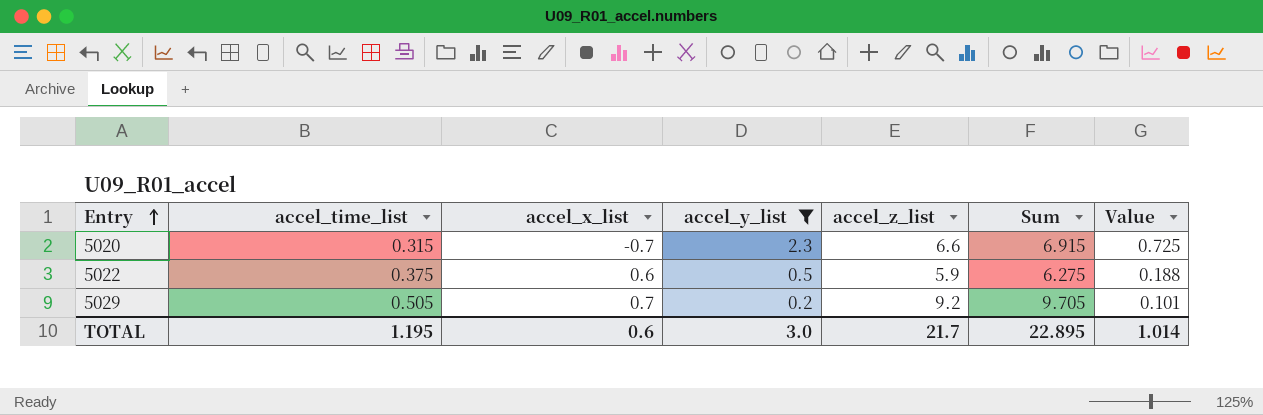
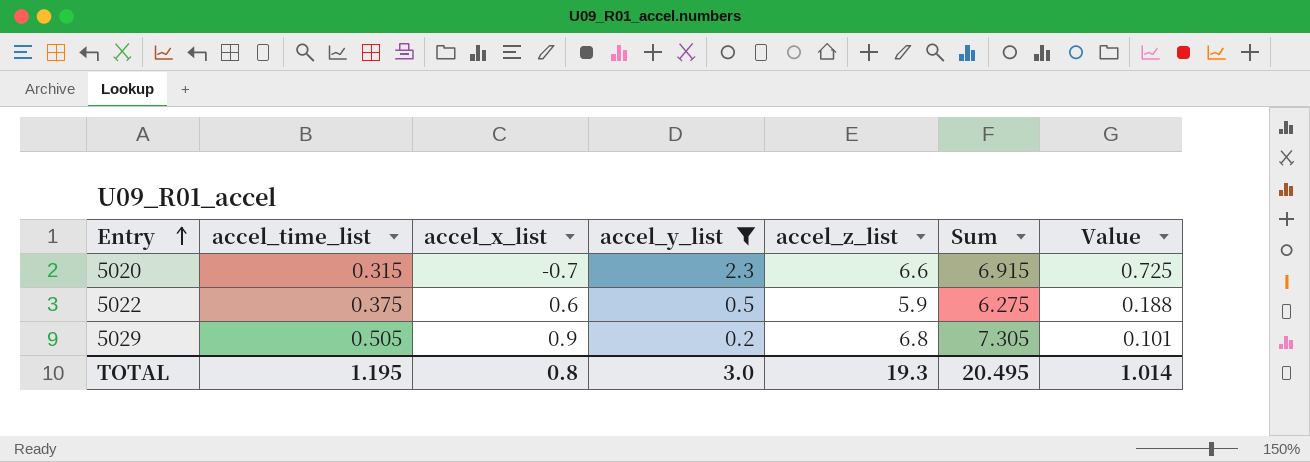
5029 | accel_x_list: 0.7 -> 0.9
5029 | accel_z_list: 9.2 -> 6.8
5029 | Sum: 9.705 -> 7.305
TOTAL | accel_x_list: 0.6 -> 0.8
TOTAL | accel_z_list: 21.7 -> 19.3
TOTAL | Sum: 22.895 -> 20.495

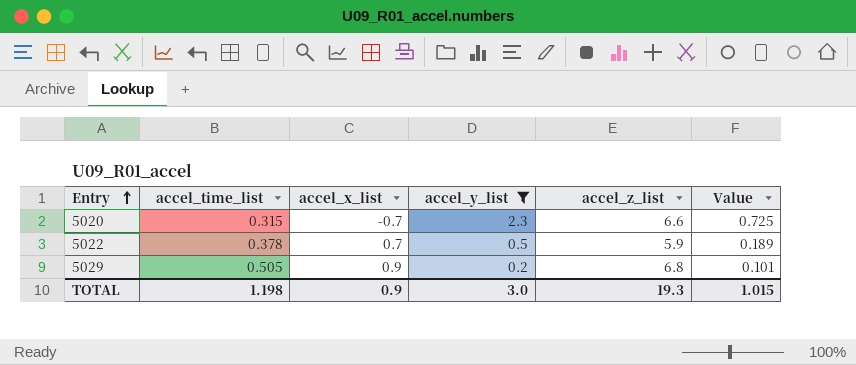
column Sum | formula: [accel_time_list] + [accel_z_list] -> none
5022 | accel_time_list: 0.375 -> 0.378
5022 | accel_x_list: 0.6 -> 0.7
5022 | Value: 0.188 -> 0.189
TOTAL | accel_time_list: 1.195 -> 1.198
TOTAL | accel_x_list: 0.8 -> 0.9
TOTAL | Value: 1.014 -> 1.015

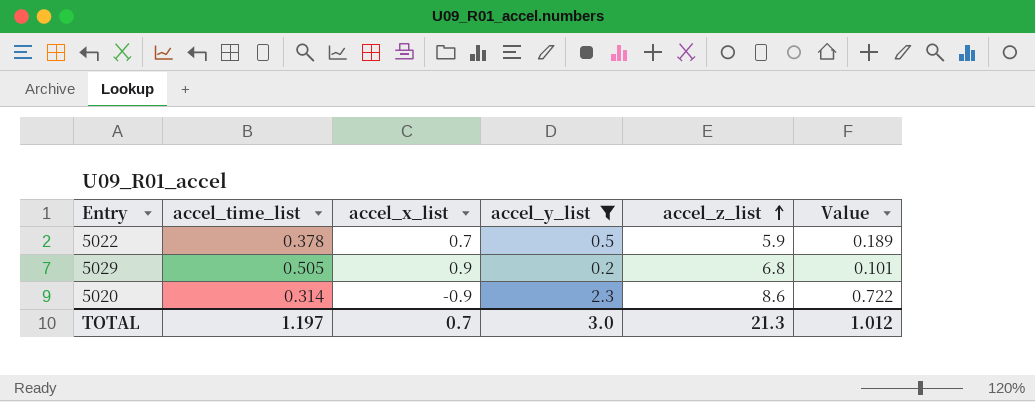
row order: Entry ascending -> accel_z_list ascending
5020 | accel_time_list: 0.315 -> 0.314
5020 | accel_x_list: -0.7 -> -0.9
5020 | accel_z_list: 6.6 -> 8.6
5020 | Value: 0.725 -> 0.722
TOTAL | accel_time_list: 1.198 -> 1.197
TOTAL | accel_x_list: 0.9 -> 0.7
TOTAL | accel_z_list: 19.3 -> 21.3
TOTAL | Value: 1.015 -> 1.012

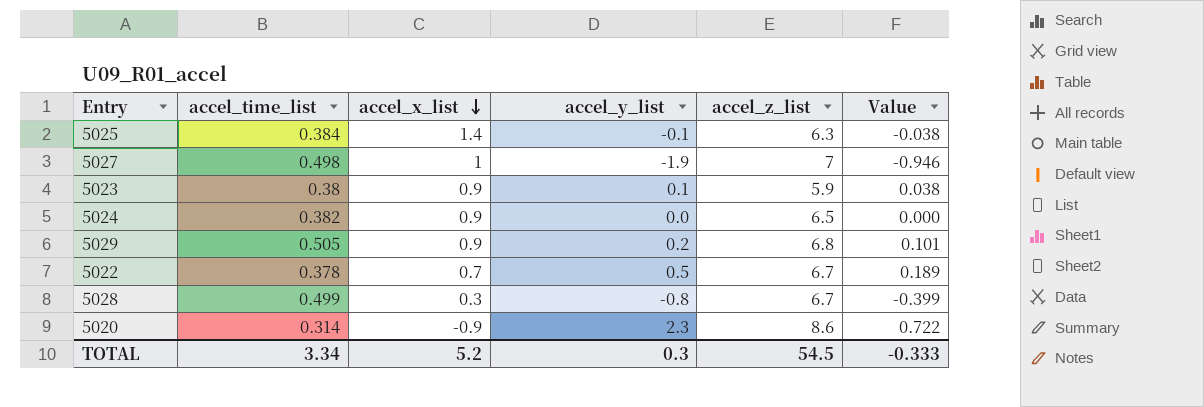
filter: accel_y_list >= 0.2 -> none
row order: accel_z_list ascending -> accel_x_list descending
5022 | accel_z_list: 5.9 -> 6.7
TOTAL | accel_time_list: 1.197 -> 3.34
TOTAL | accel_x_list: 0.7 -> 5.2
TOTAL | accel_y_list: 3.0 -> 0.3
TOTAL | accel_z_list: 21.3 -> 54.5
TOTAL | Value: 1.012 -> -0.333

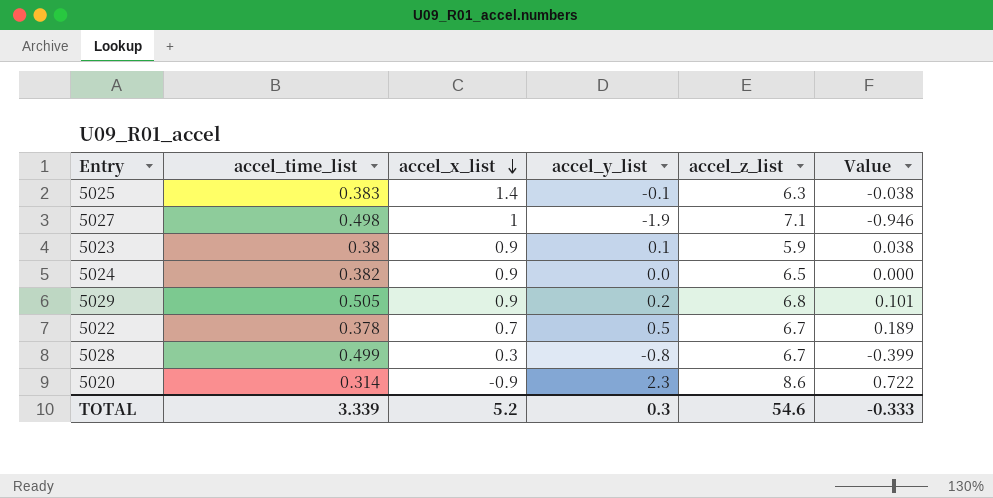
5025 | accel_time_list: 0.384 -> 0.383
5027 | accel_z_list: 7 -> 7.1
TOTAL | accel_time_list: 3.34 -> 3.339
TOTAL | accel_z_list: 54.5 -> 54.6

